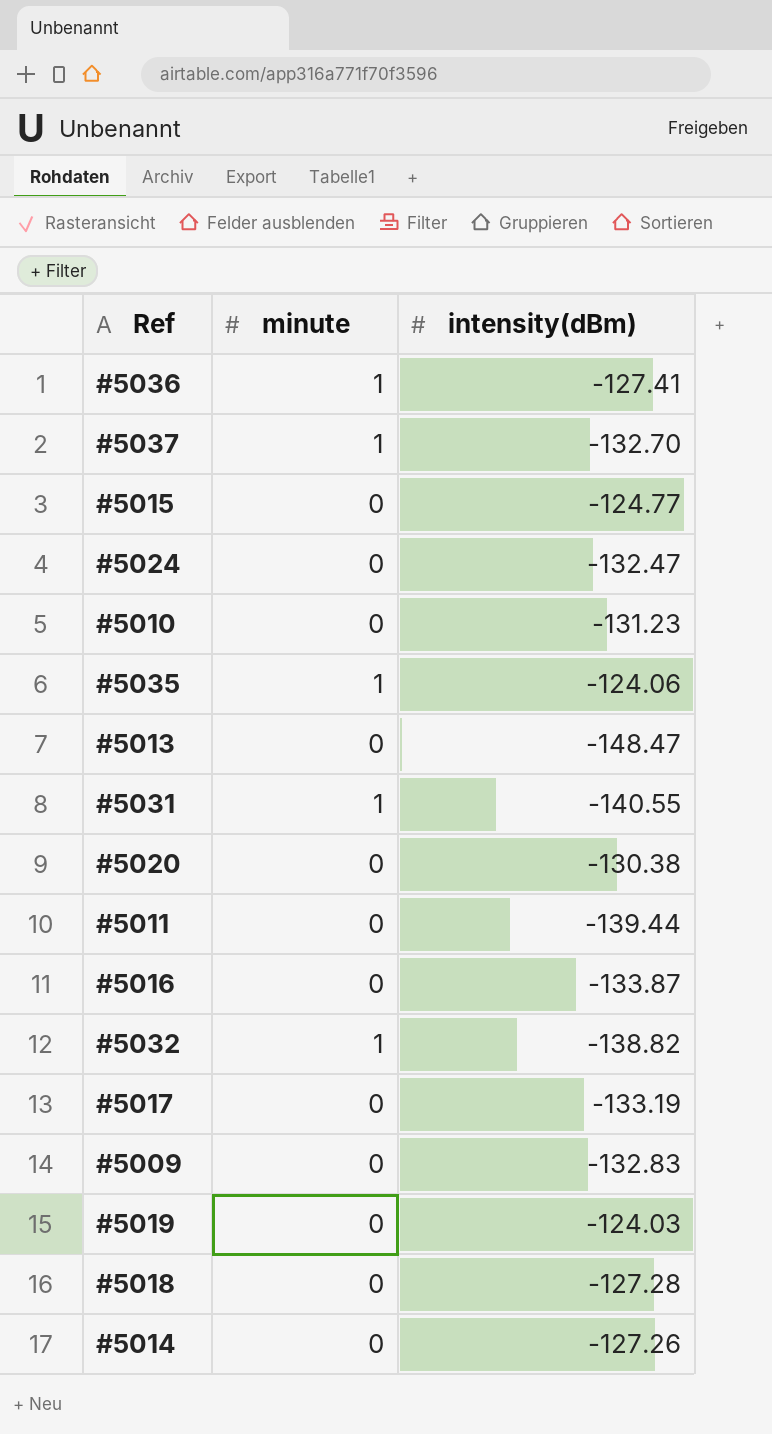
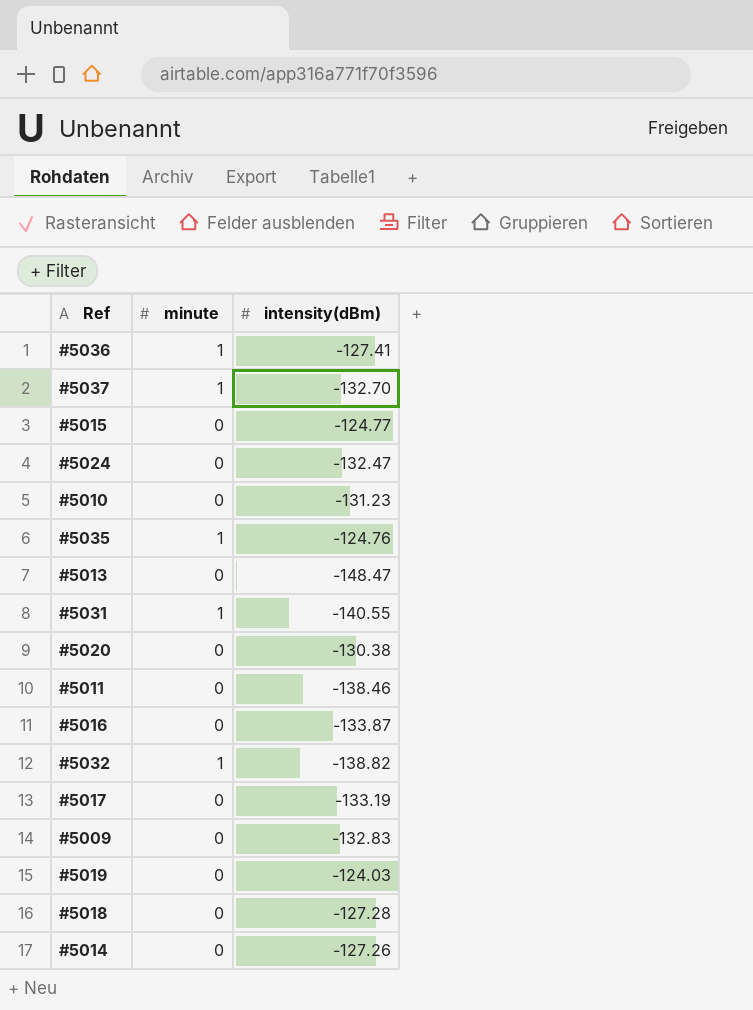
#5035 | intensity(dBm): -124.06 -> -124.76
#5011 | intensity(dBm): -139.44 -> -138.46

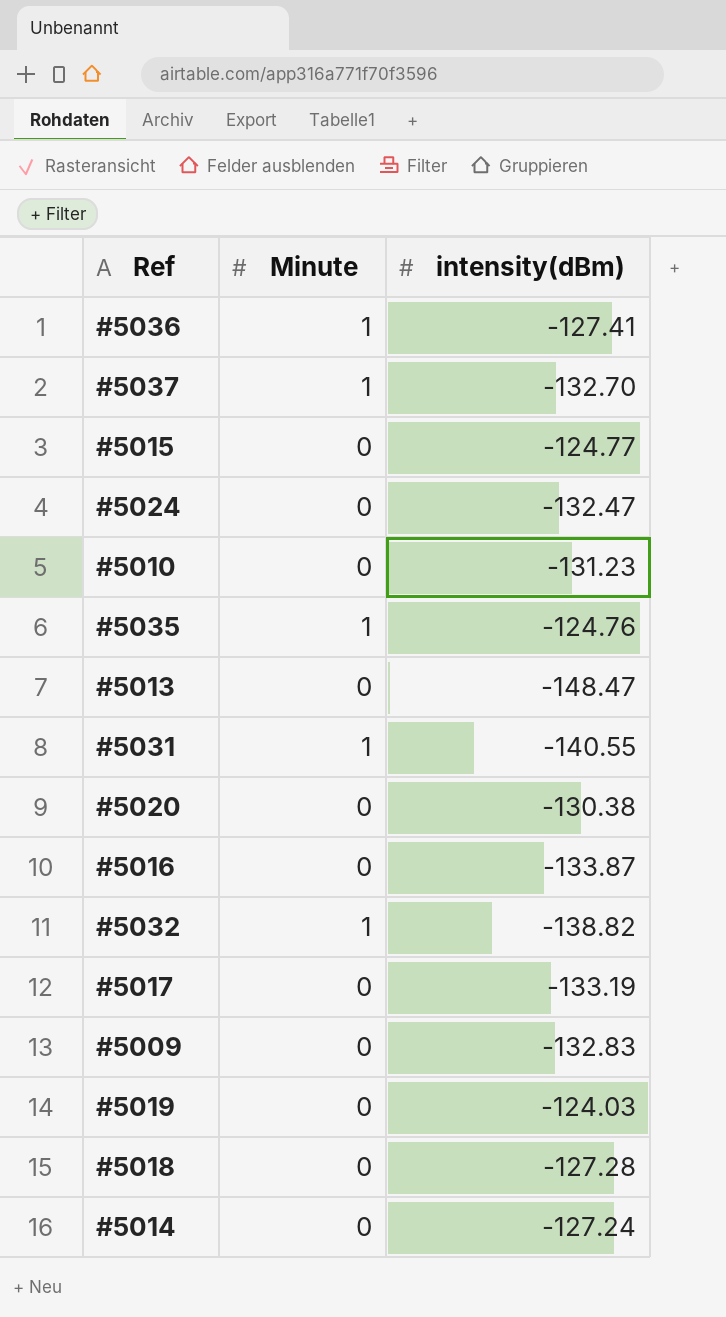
column name: minute -> Minute
row #5011: 0 | -138.46 -> none
#5014 | intensity(dBm): -127.26 -> -127.24

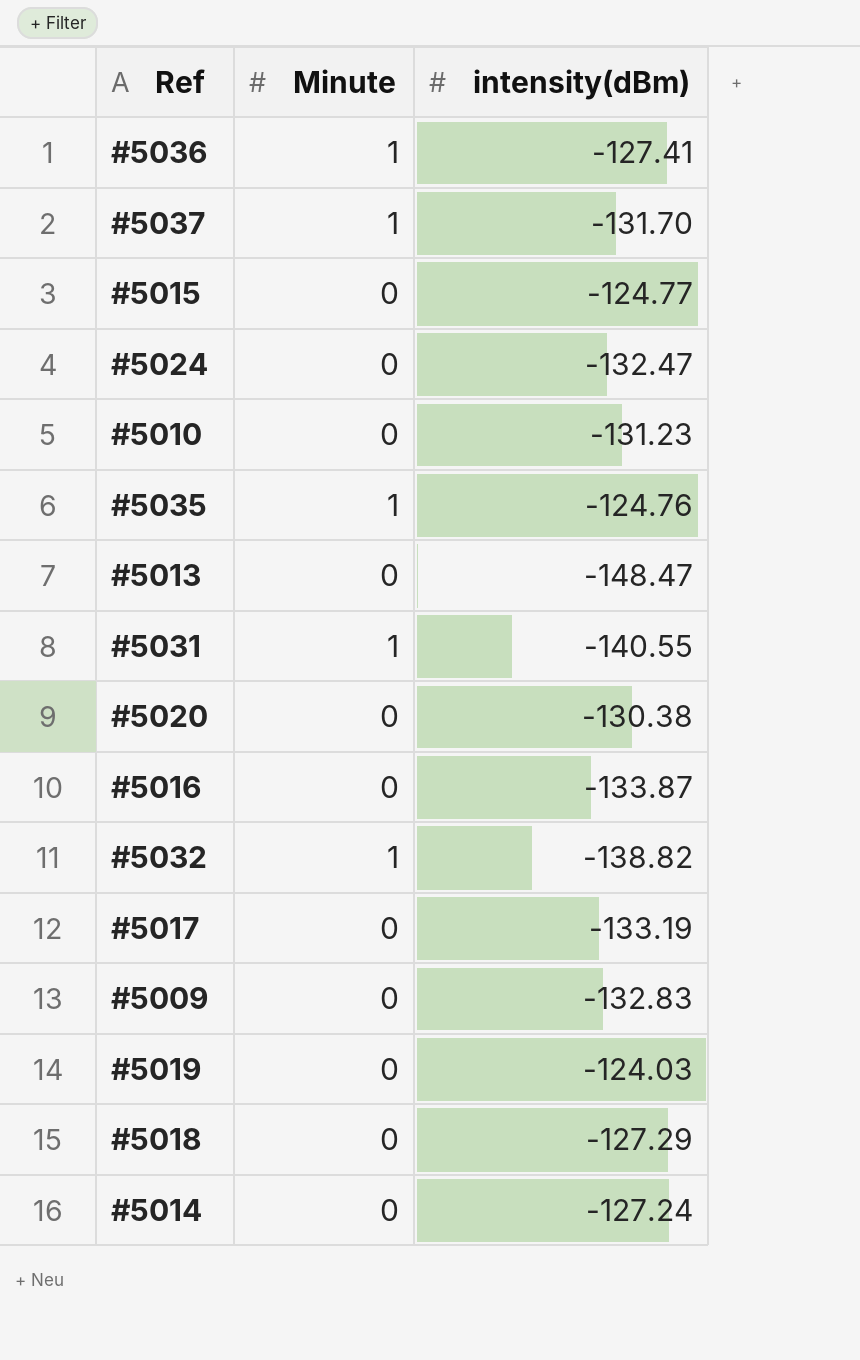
#5037 | intensity(dBm): -132.70 -> -131.70
#5018 | intensity(dBm): -127.28 -> -127.29

